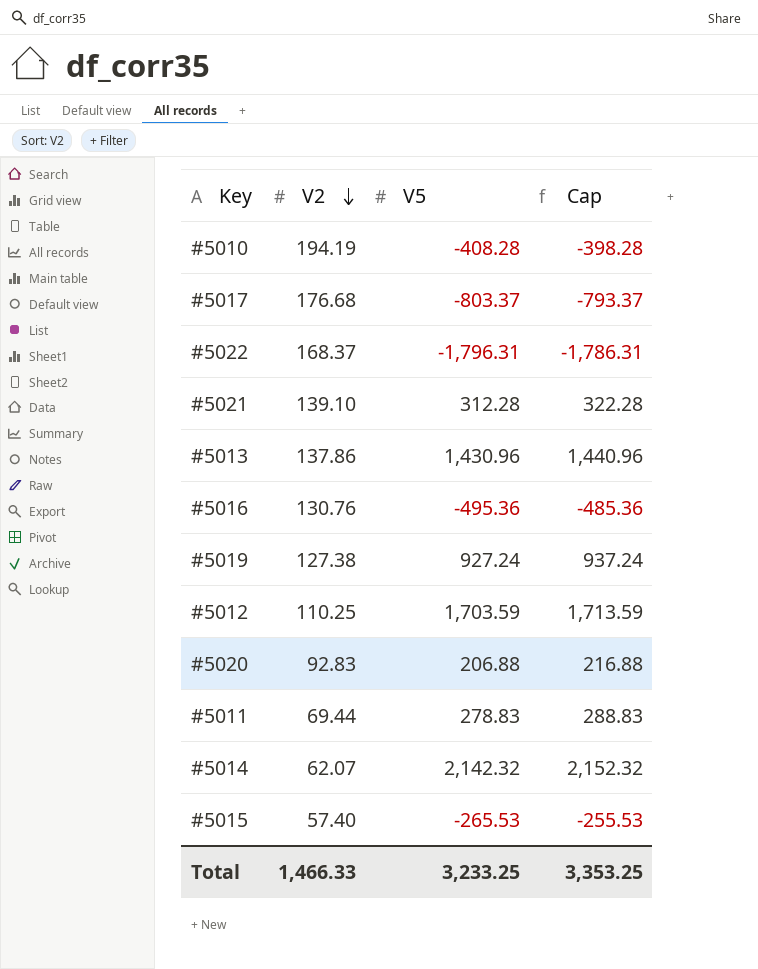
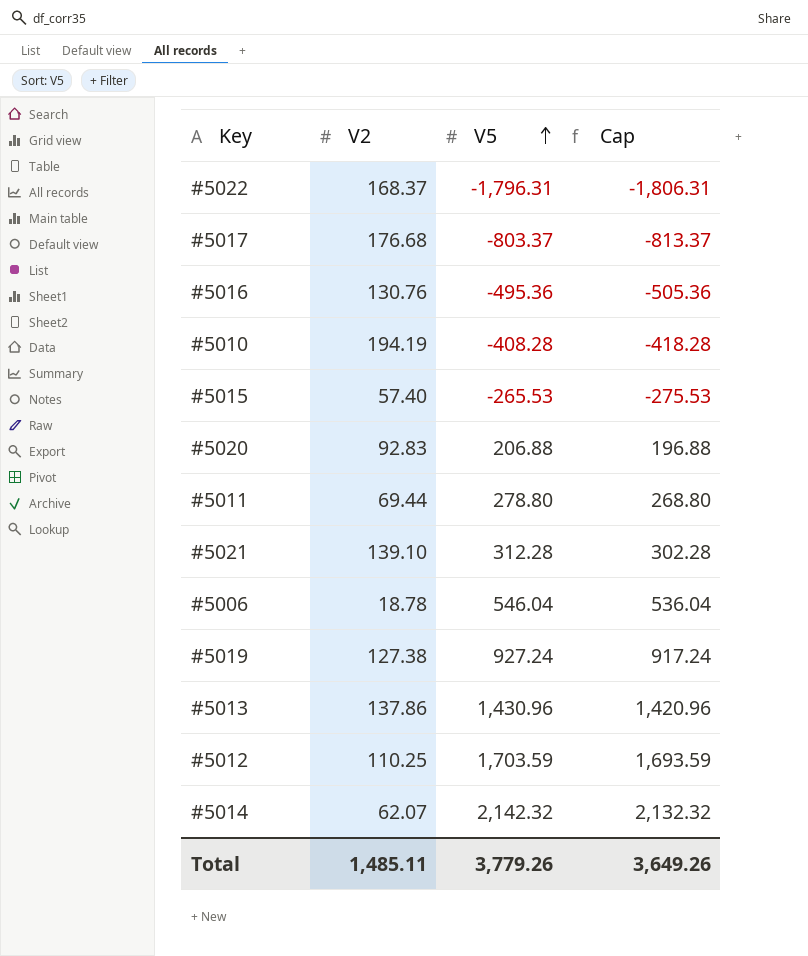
row order: V2 descending -> V5 ascending
column Cap | formula: [V5] + 10 -> [V5] - 10
#5011 | V5: 278.83 -> 278.80
row #5006: none -> 18.78 | 546.04 | 536.04
Total | V2: 1,466.33 -> 1,485.11
Total | V5: 3,233.25 -> 3,779.26
Total | Cap: 3,353.25 -> 3,649.26

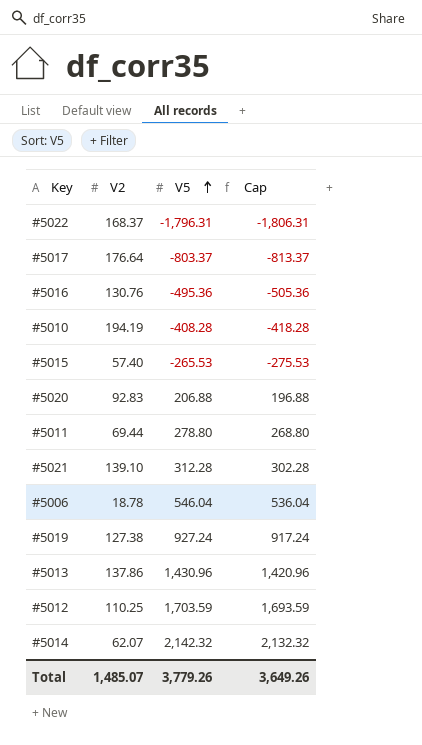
#5017 | V2: 176.68 -> 176.64
Total | V2: 1,485.11 -> 1,485.07

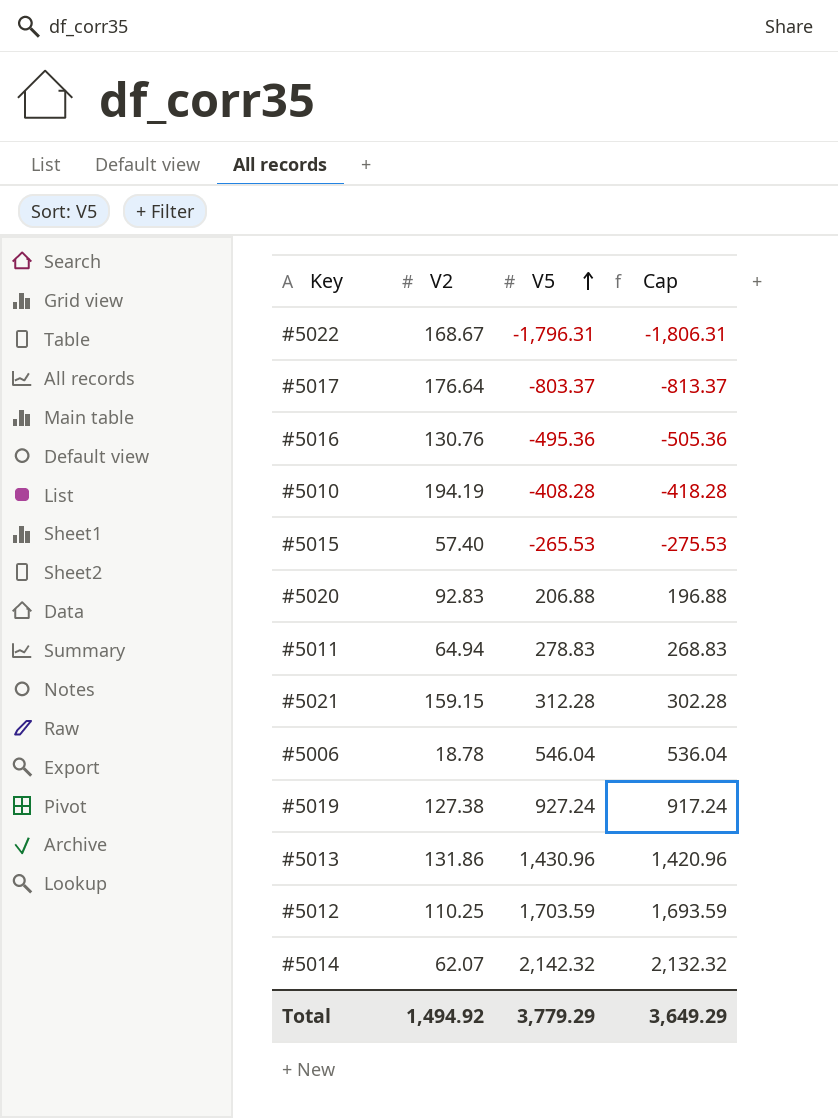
#5022 | V2: 168.37 -> 168.67
#5011 | V2: 69.44 -> 64.94
#5011 | V5: 278.80 -> 278.83
#5011 | Cap: 268.80 -> 268.83
#5021 | V2: 139.10 -> 159.15
#5013 | V2: 137.86 -> 131.86
Total | V2: 1,485.07 -> 1,494.92
Total | V5: 3,779.26 -> 3,779.29
Total | Cap: 3,649.26 -> 3,649.29

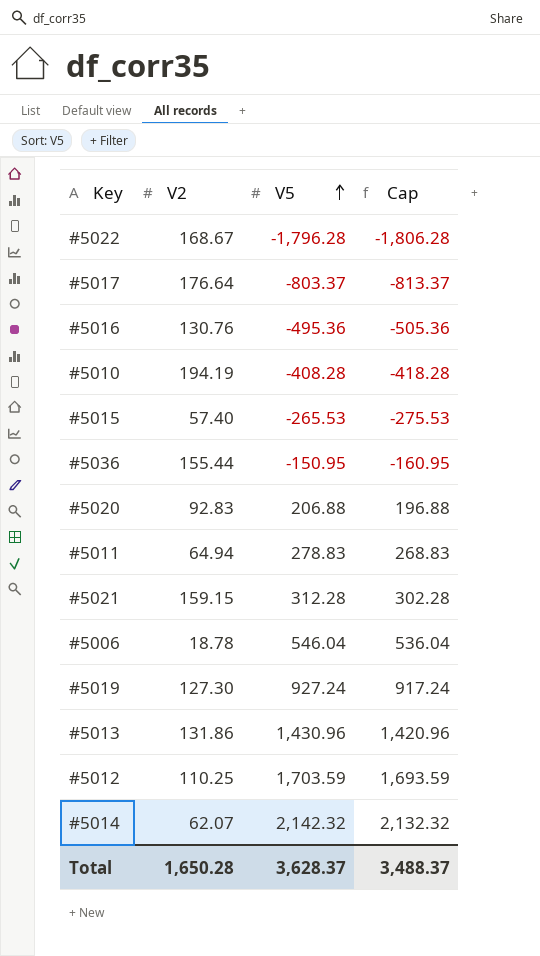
#5022 | V5: -1,796.31 -> -1,796.28
#5022 | Cap: -1,806.31 -> -1,806.28
row #5036: none -> 155.44 | -150.95 | -160.95
#5019 | V2: 127.38 -> 127.30
Total | V2: 1,494.92 -> 1,650.28
Total | V5: 3,779.29 -> 3,628.37
Total | Cap: 3,649.29 -> 3,488.37

